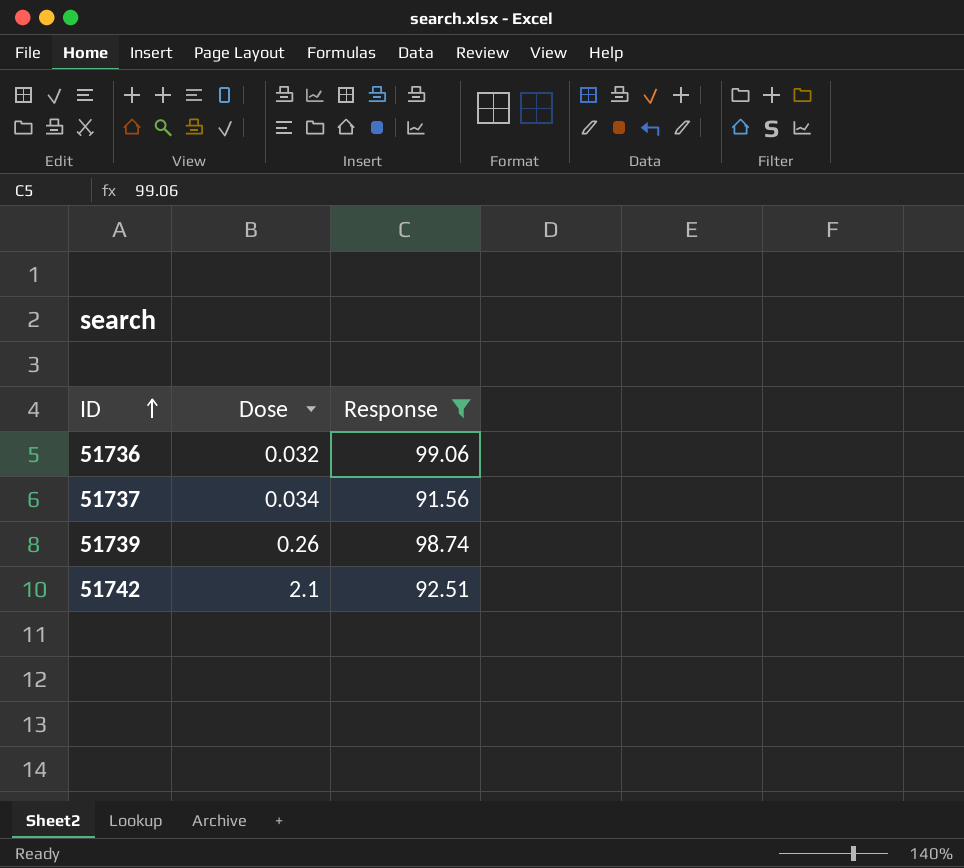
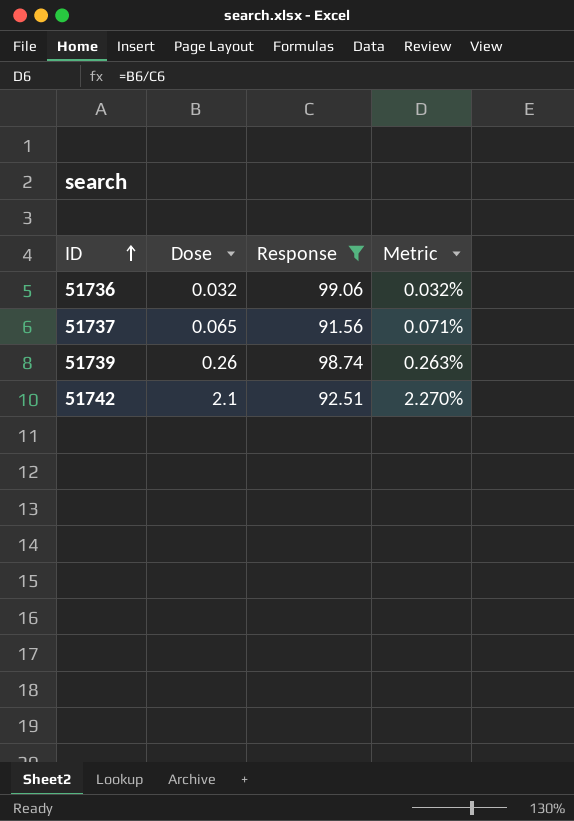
column Metric | formula: none -> [Dose] / [Response]
51737 | Dose: 0.034 -> 0.065

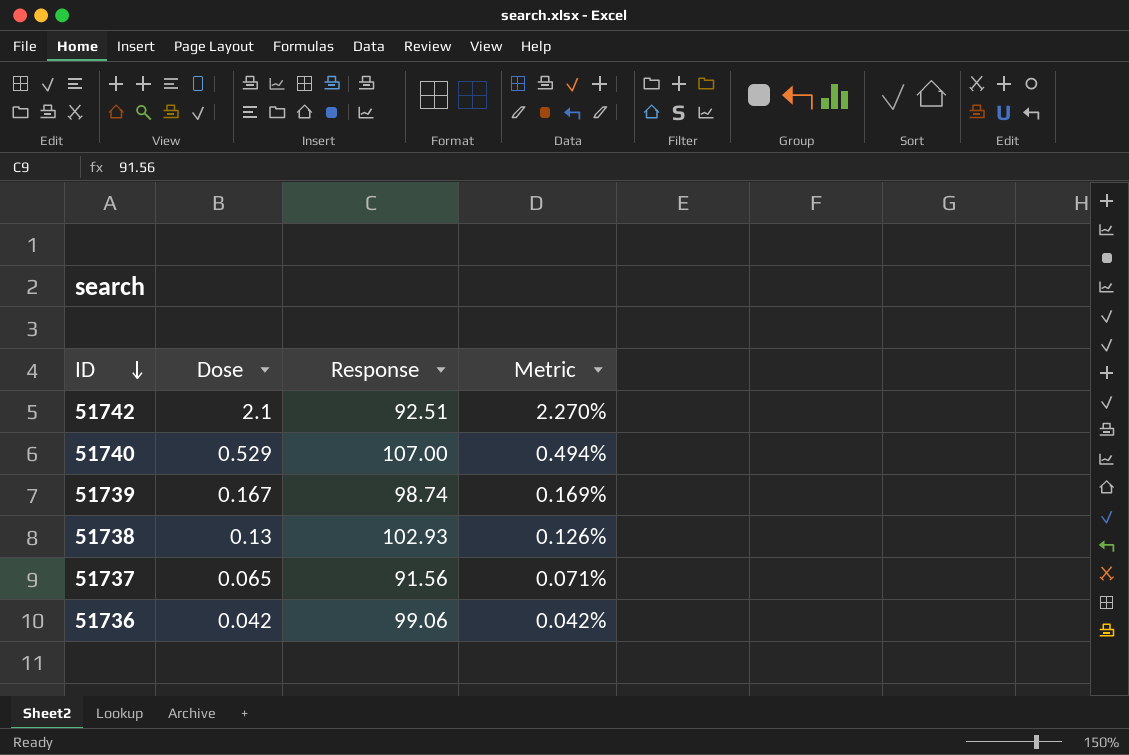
filter: Response <= 99.06 -> none
row order: ID ascending -> ID descending
51739 | Dose: 0.26 -> 0.167
51739 | Metric: 0.263% -> 0.169%
51736 | Dose: 0.032 -> 0.042
51736 | Metric: 0.032% -> 0.042%

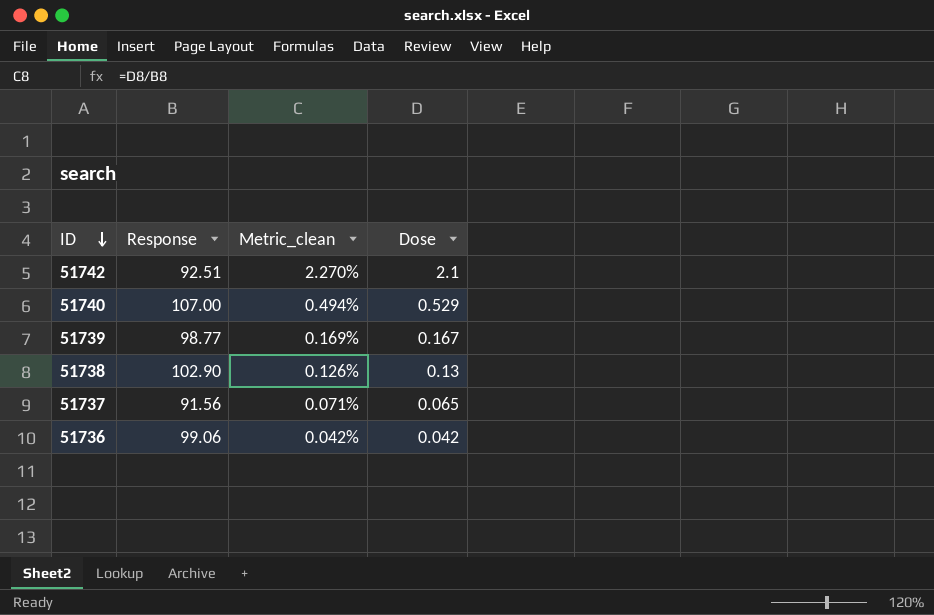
column name: Metric -> Metric_clean
column Dose | position: 2 -> 4
51739 | Response: 98.74 -> 98.77
51738 | Response: 102.93 -> 102.90

